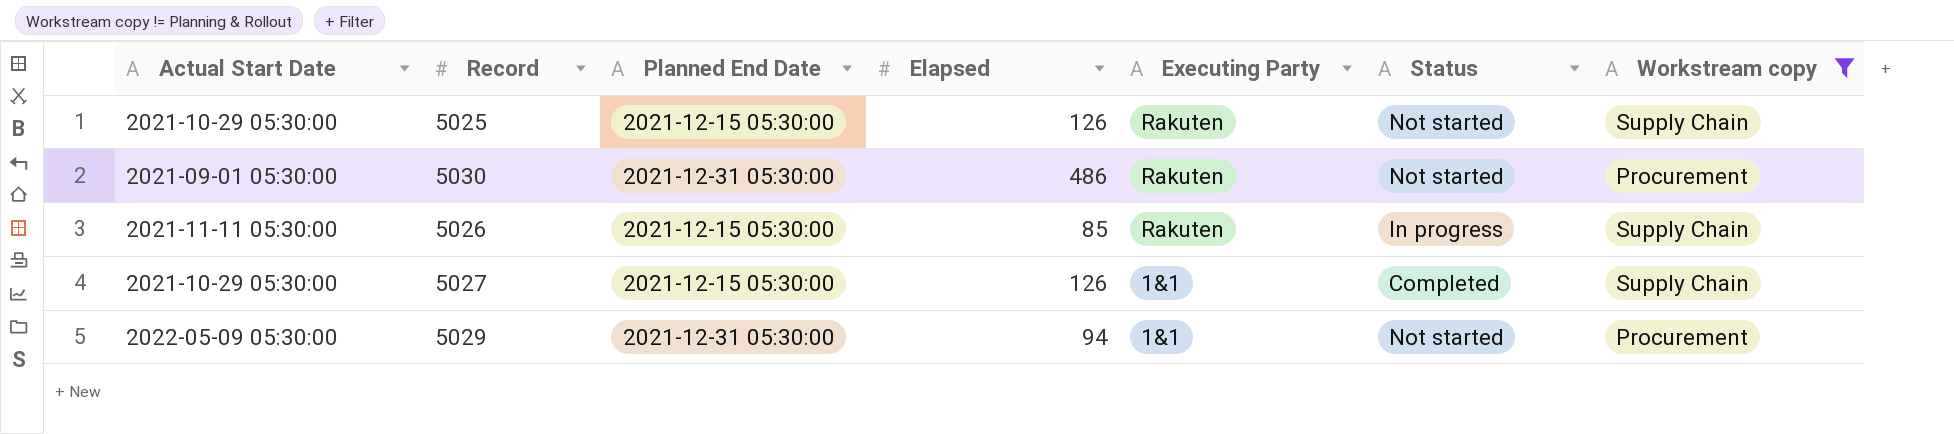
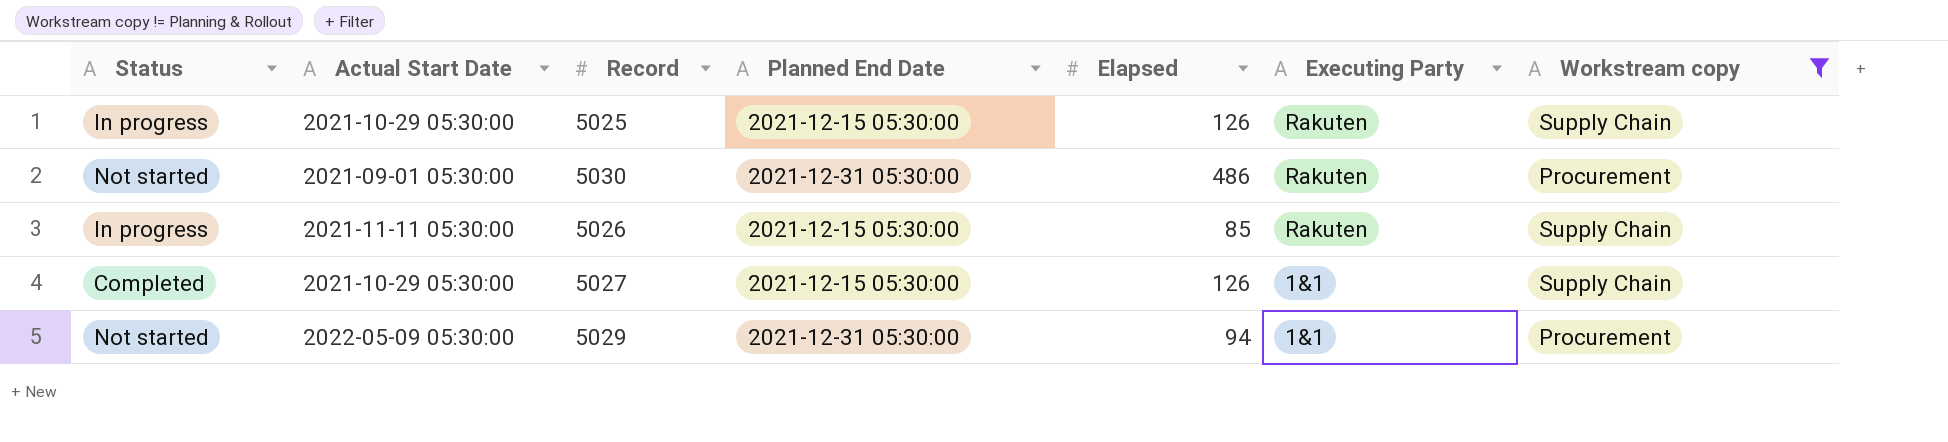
column Status | position: 6 -> 1
5025 | Status: Not started -> In progress

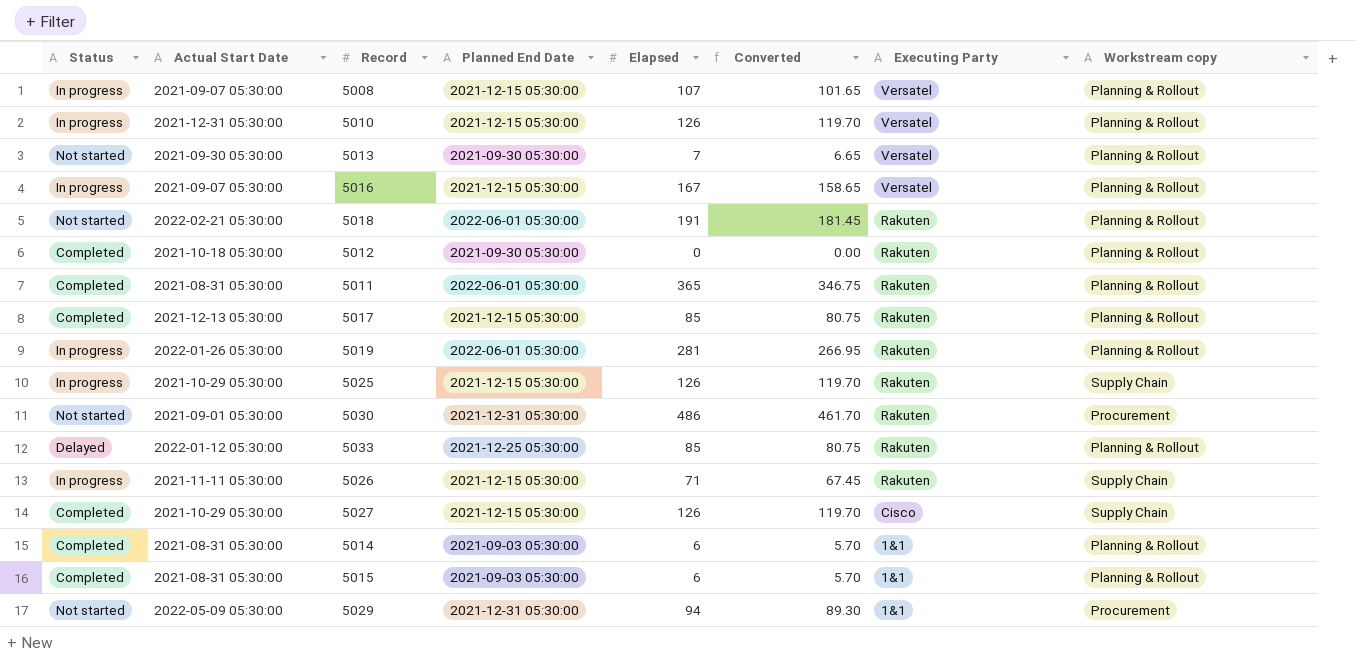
filter: Workstream copy != Planning & Rollout -> none
column Converted | formula: none -> [Elapsed] * 0.95
5026 | Elapsed: 85 -> 71
5027 | Executing Party: 1&1 -> Cisco

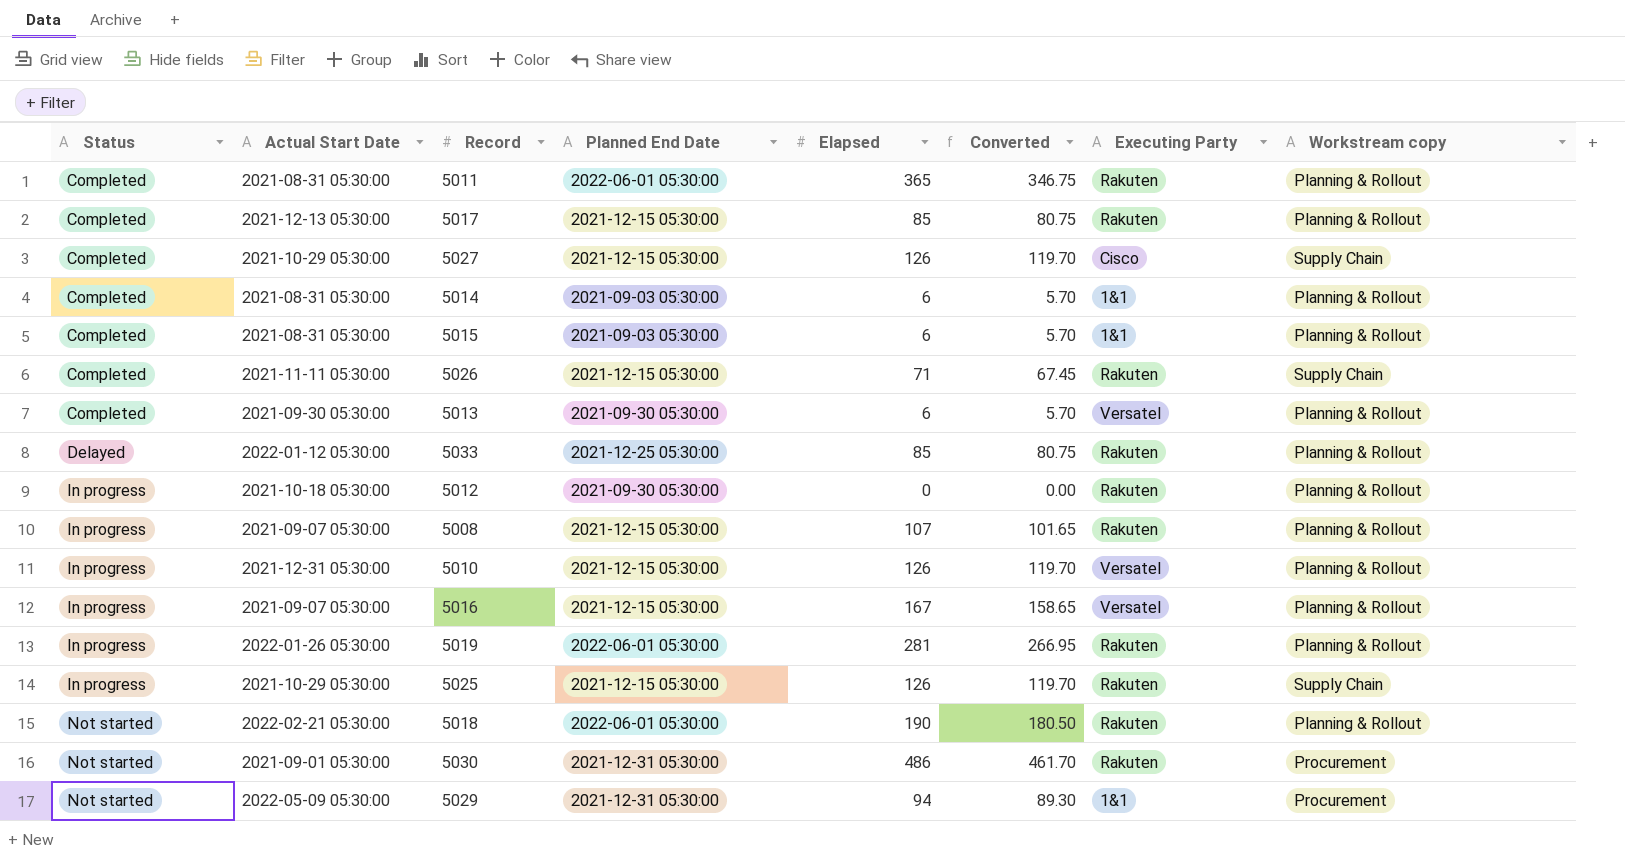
row order: Executing Party descending -> Status ascending
5026 | Status: In progress -> Completed
5013 | Status: Not started -> Completed
5013 | Elapsed: 7 -> 6
5013 | Converted: 6.65 -> 5.70
5012 | Status: Completed -> In progress
5008 | Executing Party: Versatel -> Rakuten
5018 | Elapsed: 191 -> 190
5018 | Converted: 181.45 -> 180.50

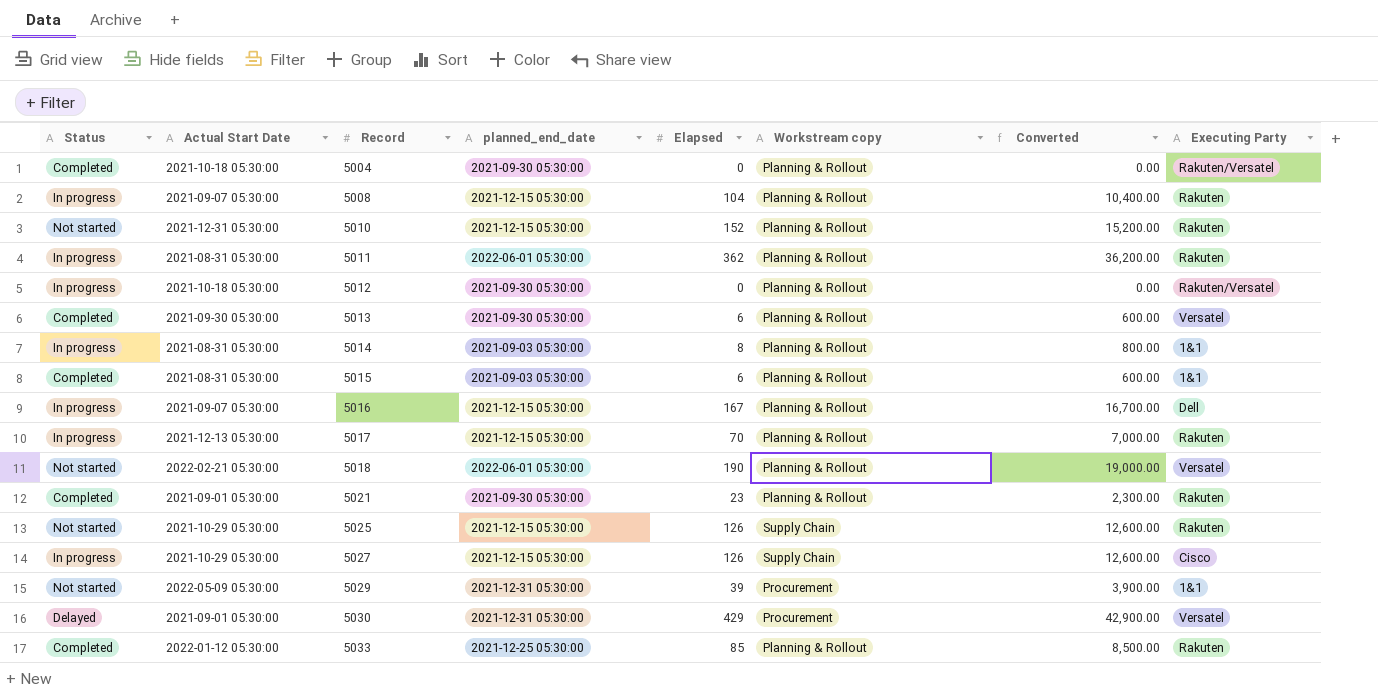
row order: Status ascending -> Record ascending
column name: Planned End Date -> planned_end_date
column Workstream copy | position: 8 -> 6
column Converted | formula: [Elapsed] * 0.95 -> [Elapsed] * 100
row 5026: Completed | 2021-11-11 05:30:00 | 2021-12-15 05:30:00 | 71 | 67.45 | Rakuten | Supply Chain -> none
row 5019: In progress | 2022-01-26 05:30:00 | 2022-06-01 05:30:00 | 281 | 266.95 | Rakuten | Planning & Rollout -> none
row 5004: none -> Completed | 2021-10-18 05:30:00 | 2021-09-30 05:30:00 | 0 | Planning & Rollout | 0.00 | Rakuten/Versatel
5008 | Elapsed: 107 -> 104
5010 | Status: In progress -> Not started
5010 | Elapsed: 126 -> 152
5010 | Executing Party: Versatel -> Rakuten
5011 | Status: Completed -> In progress
5011 | Elapsed: 365 -> 362
5012 | Executing Party: Rakuten -> Rakuten/Versatel
5014 | Status: Completed -> In progress
5014 | Elapsed: 6 -> 8
5016 | Executing Party: Versatel -> Dell
5017 | Status: Completed -> In progress
5017 | Elapsed: 85 -> 70
5018 | Executing Party: Rakuten -> Versatel
row 5021: none -> Completed | 2021-09-01 05:30:00 | 2021-09-30 05:30:00 | 23 | Planning & Rollout | 2,300.00 | Rakuten
5025 | Status: In progress -> Not started
5027 | Status: Completed -> In progress
5029 | Elapsed: 94 -> 39
5030 | Status: Not started -> Delayed
5030 | Elapsed: 486 -> 429
5030 | Executing Party: Rakuten -> Versatel
5033 | Status: Delayed -> Completed

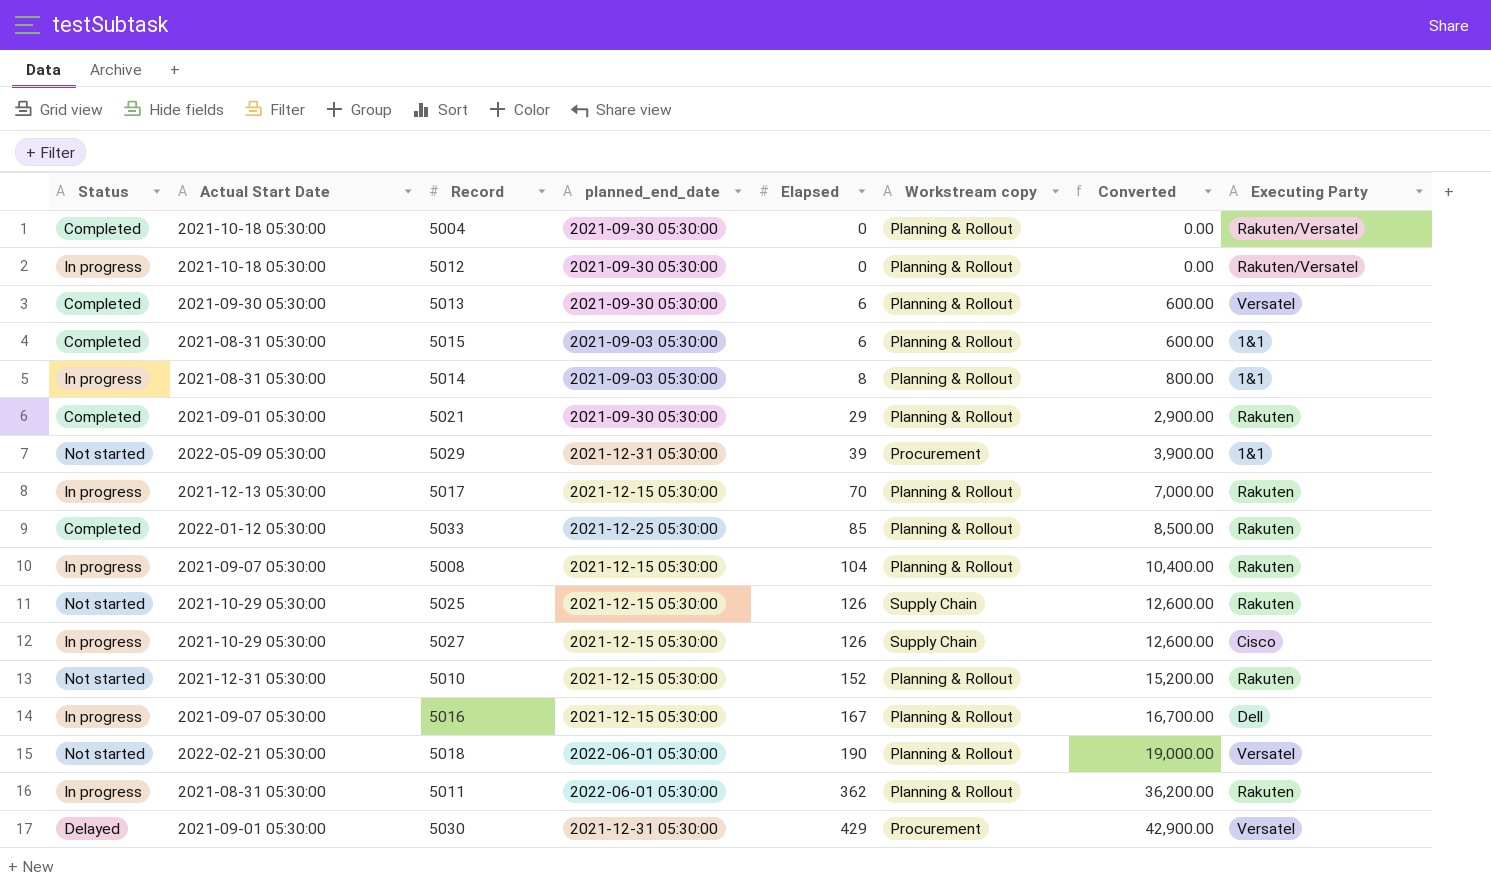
row order: Record ascending -> Elapsed ascending
5021 | Elapsed: 23 -> 29
5021 | Converted: 2,300.00 -> 2,900.00

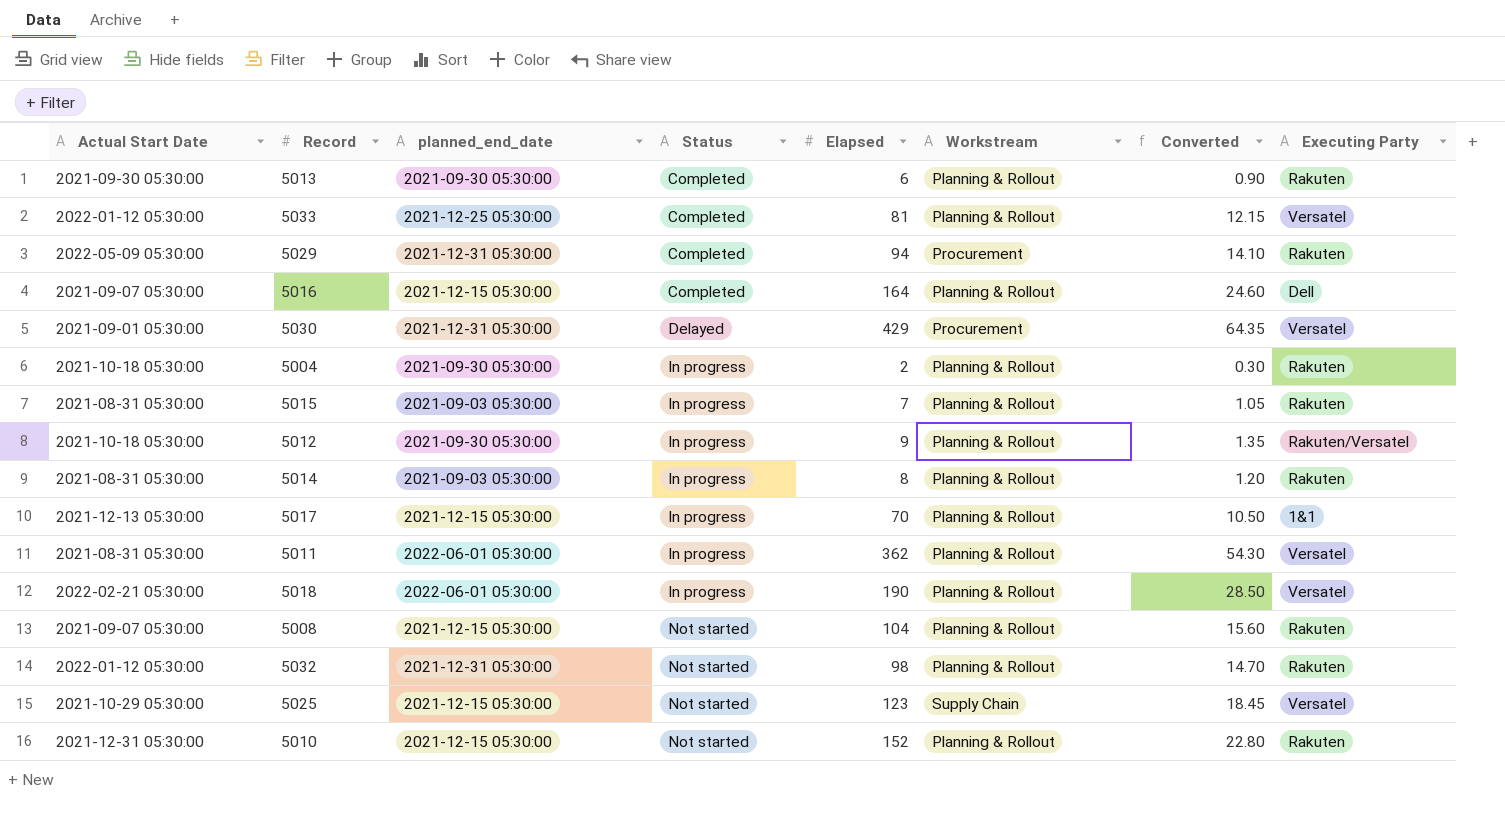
row order: Elapsed ascending -> Status ascending
column Status | position: 1 -> 4
column name: Workstream copy -> Workstream
column Converted | formula: [Elapsed] * 100 -> [Elapsed] * 0.15
row 5021: Completed | 2021-09-01 05:30:00 | 2021-09-30 05:30:00 | 29 | Planning & Rollout | 2,900.00 | Rakuten -> none
row 5027: In progress | 2021-10-29 05:30:00 | 2021-12-15 05:30:00 | 126 | Supply Chain | 12,600.00 | Cisco -> none
5013 | Executing Party: Versatel -> Rakuten
5033 | Elapsed: 85 -> 81
5033 | Executing Party: Rakuten -> Versatel
5029 | Status: Not started -> Completed
5029 | Elapsed: 39 -> 94
5029 | Executing Party: 1&1 -> Rakuten
5016 | Status: In progress -> Completed
5016 | Elapsed: 167 -> 164
5004 | Status: Completed -> In progress
5004 | Elapsed: 0 -> 2
5004 | Executing Party: Rakuten/Versatel -> Rakuten
5015 | Status: Completed -> In progress
5015 | Elapsed: 6 -> 7
5015 | Executing Party: 1&1 -> Rakuten
5012 | Elapsed: 0 -> 9
5014 | Executing Party: 1&1 -> Rakuten
5017 | Executing Party: Rakuten -> 1&1
5011 | Executing Party: Rakuten -> Versatel
5018 | Status: Not started -> In progress
5008 | Status: In progress -> Not started
row 5032: none -> 2022-01-12 05:30:00 | 2021-12-31 05:30:00 | Not started | 98 | Planning & Rollout | 14.70 | Rakuten
5025 | Elapsed: 126 -> 123
5025 | Executing Party: Rakuten -> Versatel

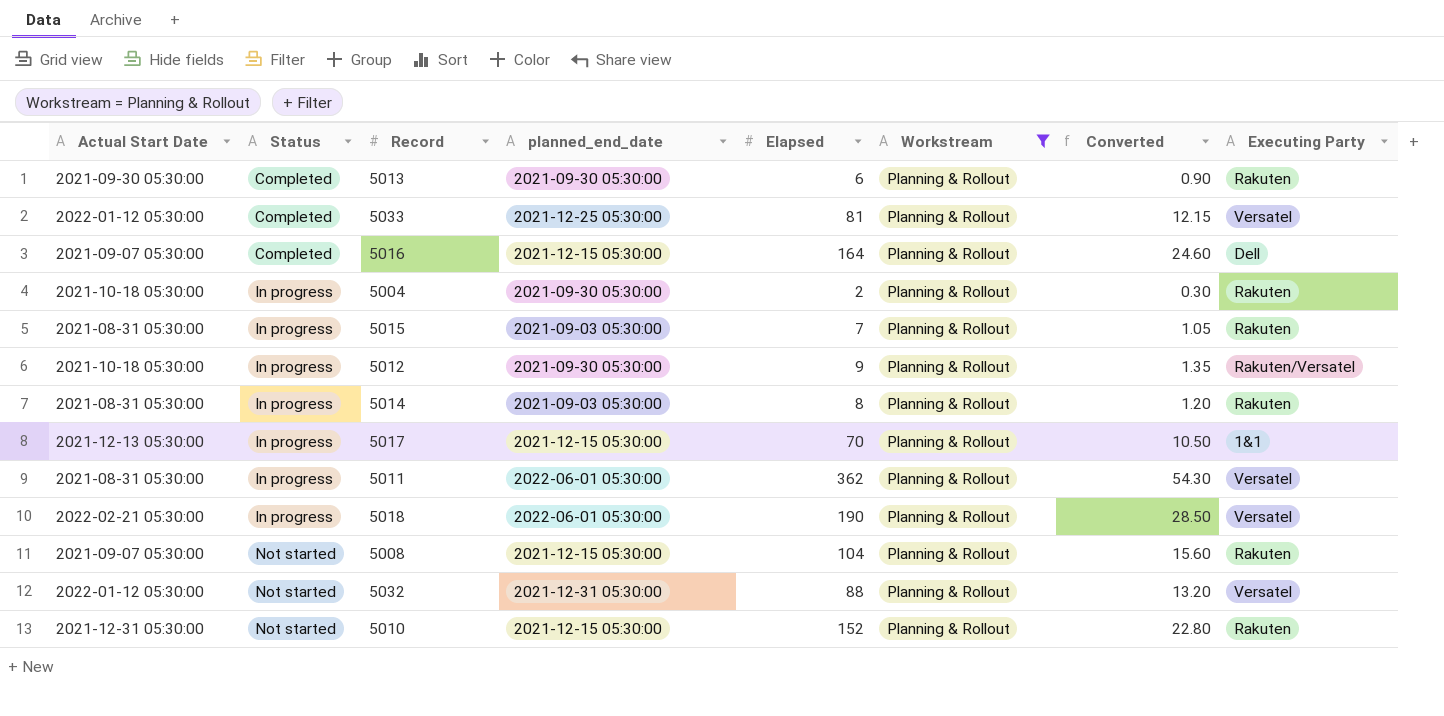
filter: none -> Workstream = Planning & Rollout
column Status | position: 4 -> 2
5032 | Elapsed: 98 -> 88
5032 | Converted: 14.70 -> 13.20
5032 | Executing Party: Rakuten -> Versatel

